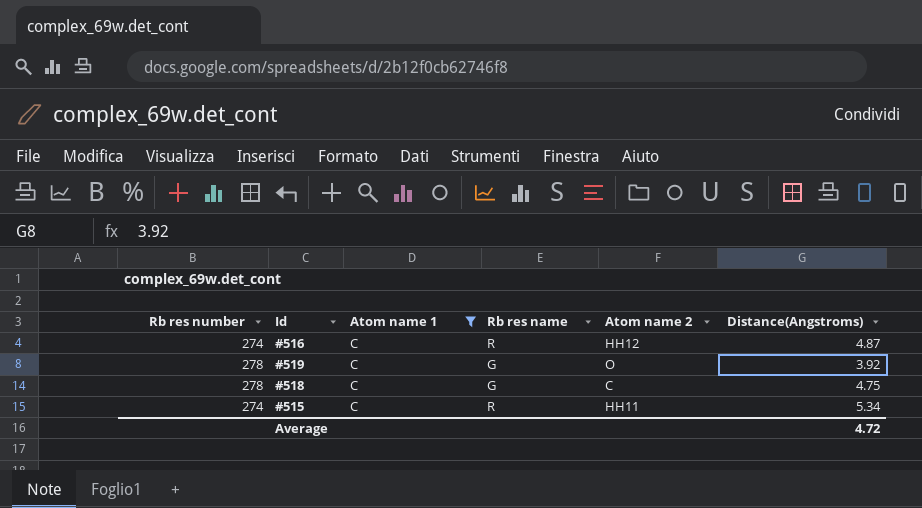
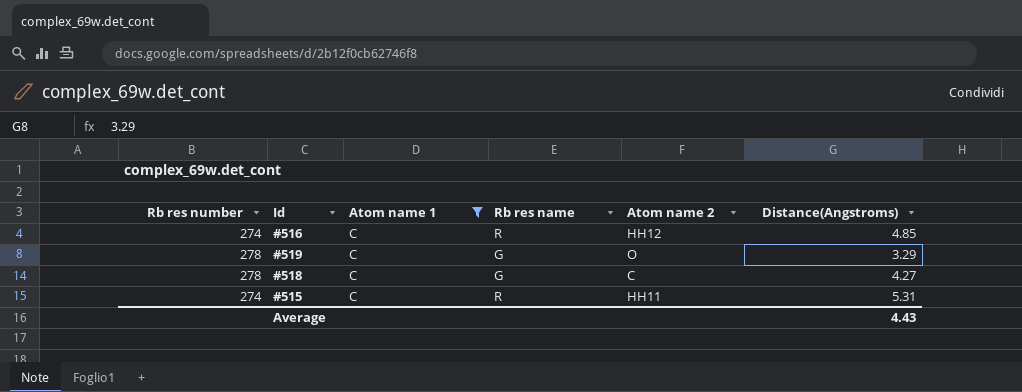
#516 | Distance(Angstroms): 4.87 -> 4.85
#519 | Distance(Angstroms): 3.92 -> 3.29
#518 | Distance(Angstroms): 4.75 -> 4.27
#515 | Distance(Angstroms): 5.34 -> 5.31
Average | Distance(Angstroms): 4.72 -> 4.43

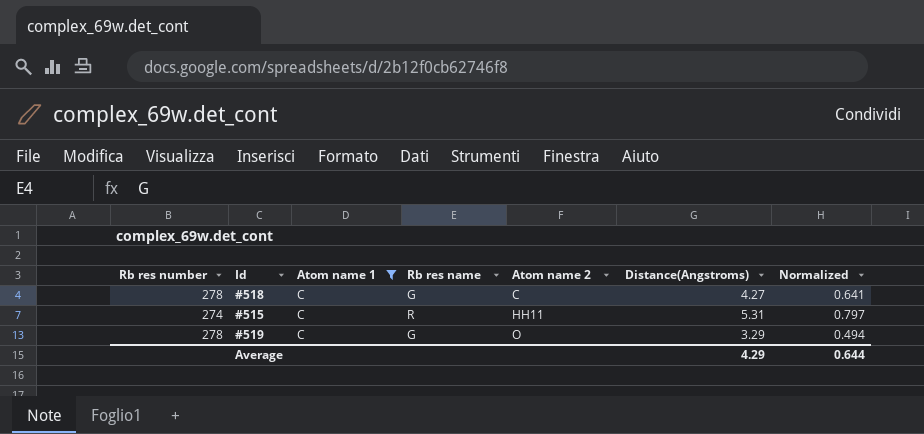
row order: none -> Atom name 2 ascending
column Normalized | formula: none -> [Distance(Angstroms)] * 0.15
row #516: 274 | C | R | HH12 | 4.85 -> none
Average | Distance(Angstroms): 4.43 -> 4.29

